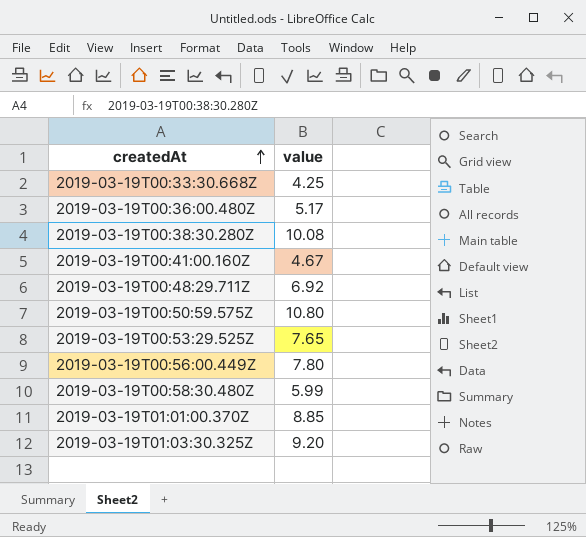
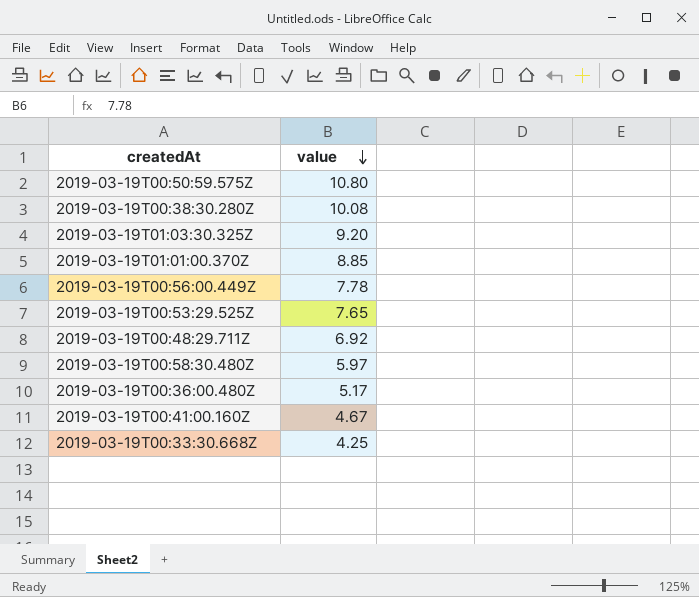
row order: createdAt ascending -> value descending
2019-03-19T00:56:00.449Z | value: 7.80 -> 7.78
2019-03-19T00:58:30.480Z | value: 5.99 -> 5.97

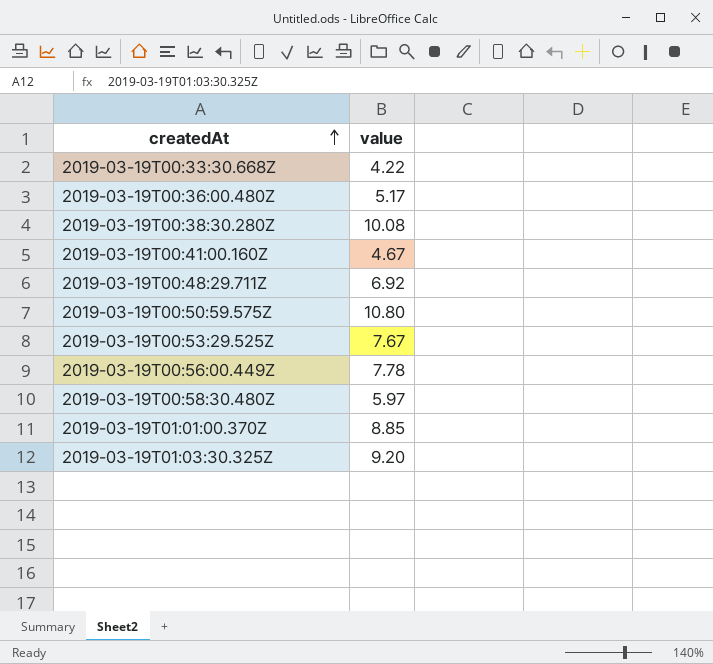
row order: value descending -> createdAt ascending
2019-03-19T00:33:30.668Z | value: 4.25 -> 4.22
2019-03-19T00:53:29.525Z | value: 7.65 -> 7.67

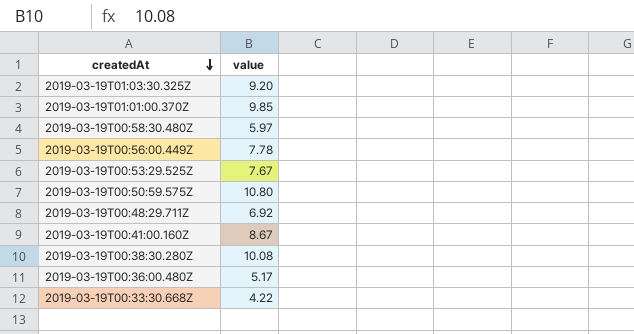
row order: createdAt ascending -> createdAt descending
2019-03-19T01:01:00.370Z | value: 8.85 -> 9.85
2019-03-19T00:41:00.160Z | value: 4.67 -> 8.67

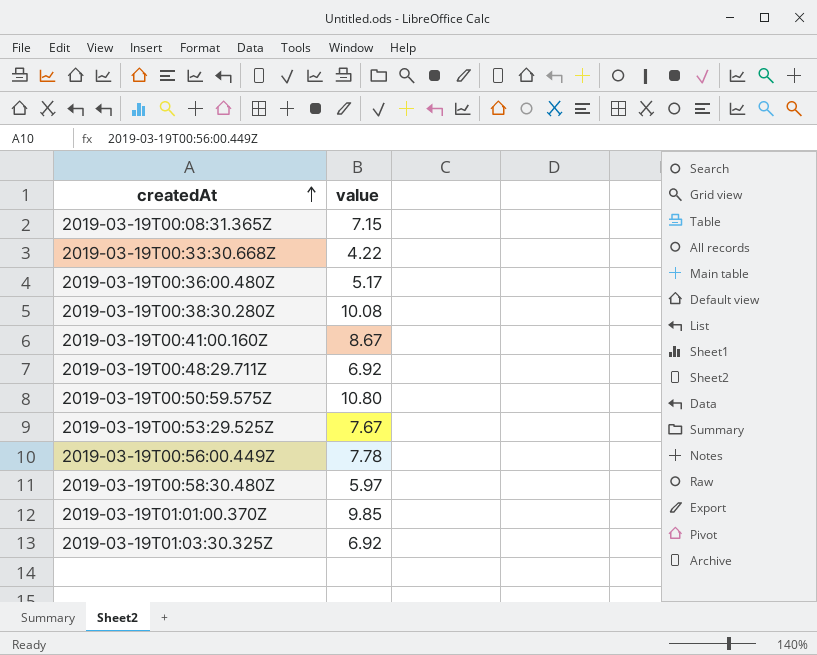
row order: createdAt descending -> createdAt ascending
row 2019-03-19T00:08:31.365Z: none -> 7.15
2019-03-19T01:03:30.325Z | value: 9.20 -> 6.92

